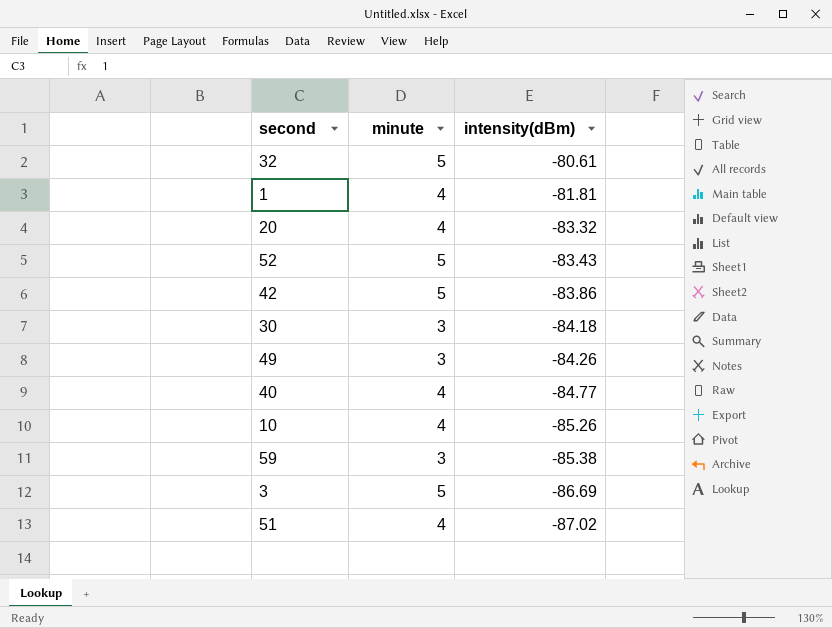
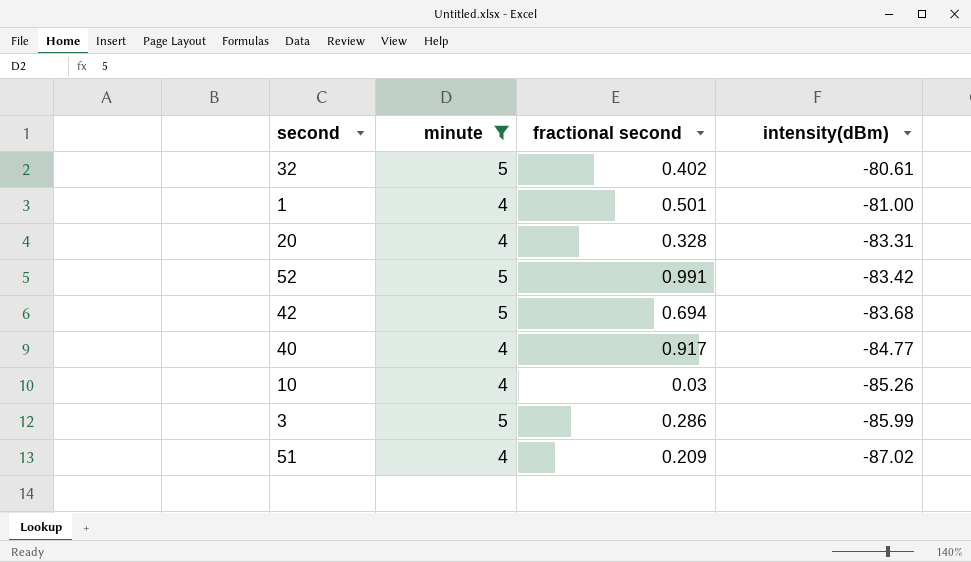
filter: none -> minute != 3
column fractional second | position: none -> 3
1 | intensity(dBm): -81.81 -> -81.00
20 | intensity(dBm): -83.32 -> -83.31
52 | intensity(dBm): -83.43 -> -83.42
42 | intensity(dBm): -83.86 -> -83.68
3 | intensity(dBm): -86.69 -> -85.99

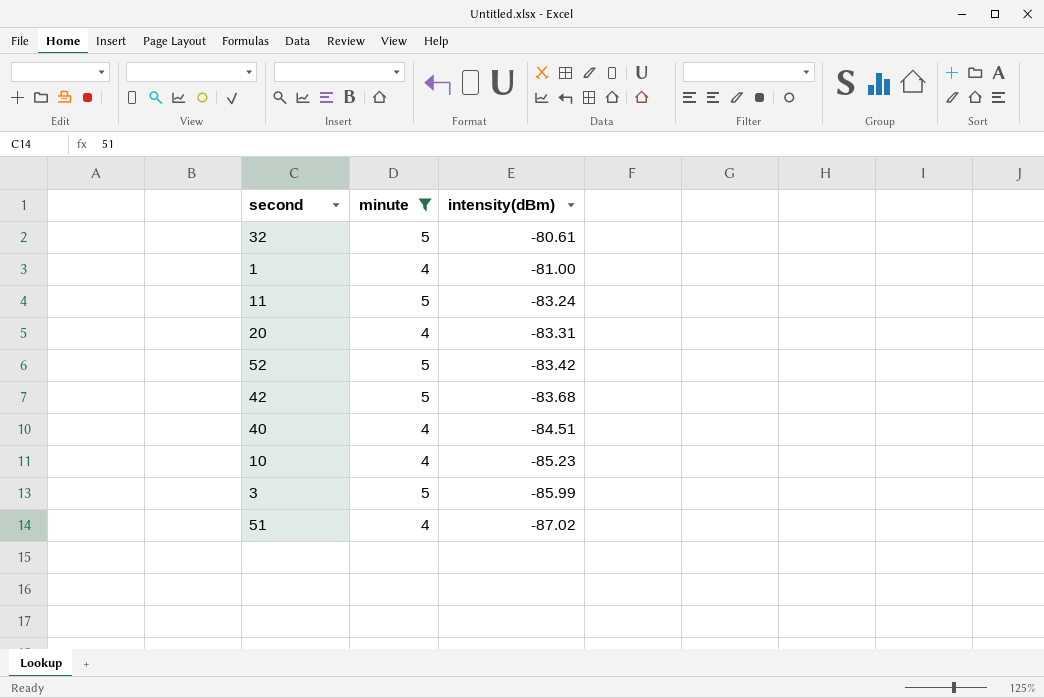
column fractional second | position: 3 -> none
row 11: none -> 5 | -83.24
40 | intensity(dBm): -84.77 -> -84.51
10 | intensity(dBm): -85.26 -> -85.23

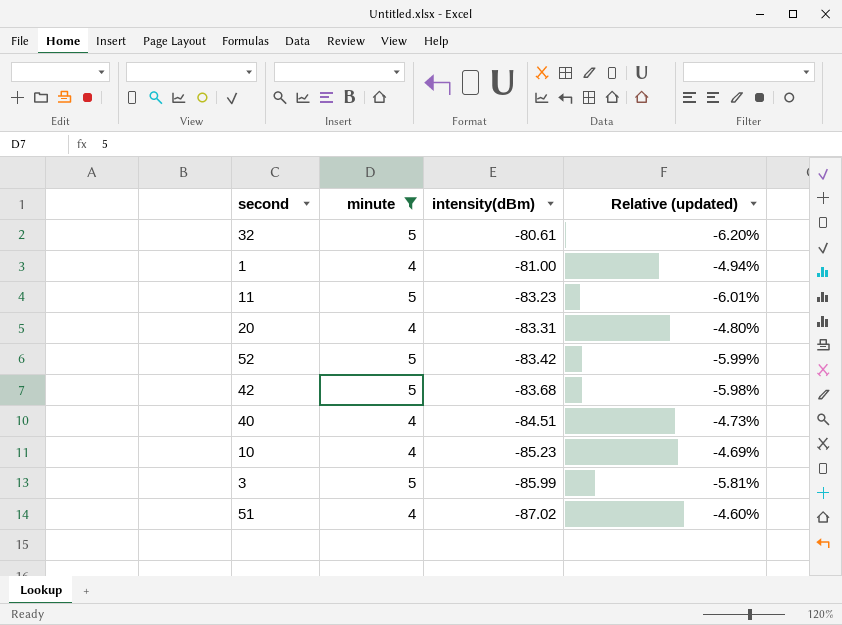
column Relative (updated) | formula: none -> [minute] / [intensity(dBm)]
11 | intensity(dBm): -83.24 -> -83.23

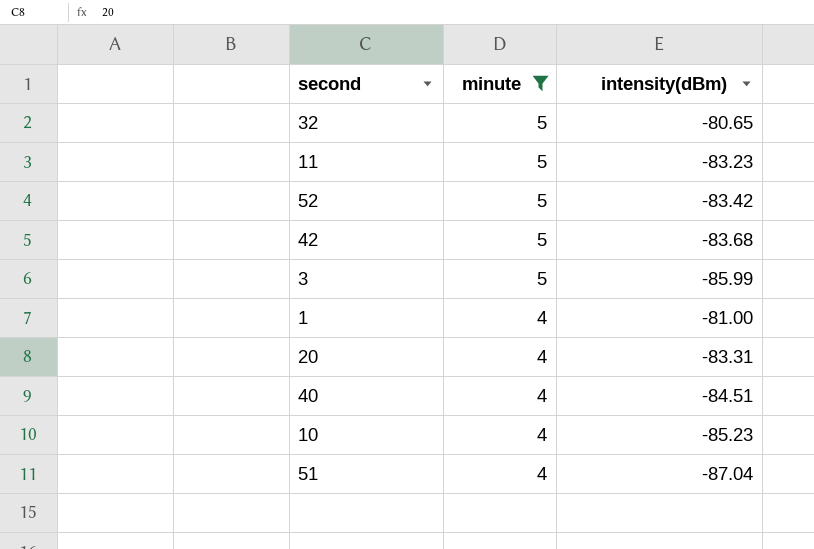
row order: intensity(dBm) descending -> minute descending
column Relative (updated) | formula: [minute] / [intensity(dBm)] -> none
32 | intensity(dBm): -80.61 -> -80.65
51 | intensity(dBm): -87.02 -> -87.04

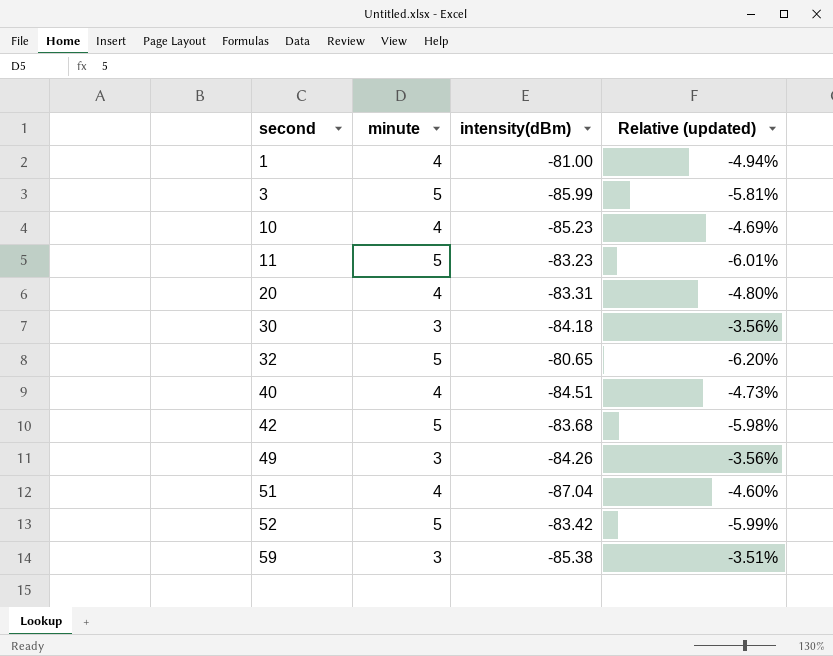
filter: minute != 3 -> none
row order: minute descending -> second ascending
column Relative (updated) | formula: none -> [minute] / [intensity(dBm)]

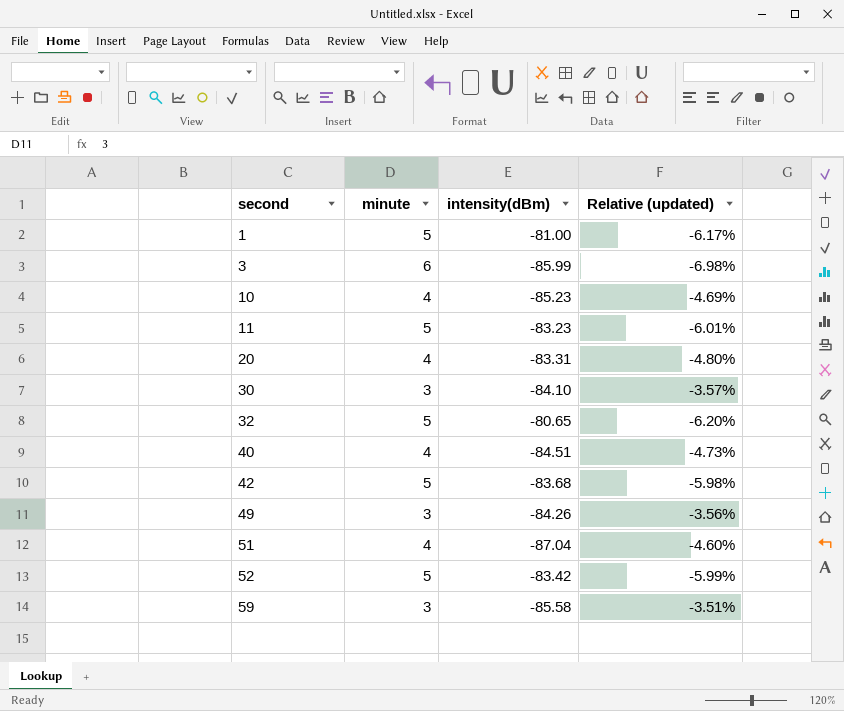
1 | minute: 4 -> 5
1 | Relative (updated): -4.94% -> -6.17%
3 | minute: 5 -> 6
3 | Relative (updated): -5.81% -> -6.98%
30 | intensity(dBm): -84.18 -> -84.10
30 | Relative (updated): -3.56% -> -3.57%
59 | intensity(dBm): -85.38 -> -85.58

